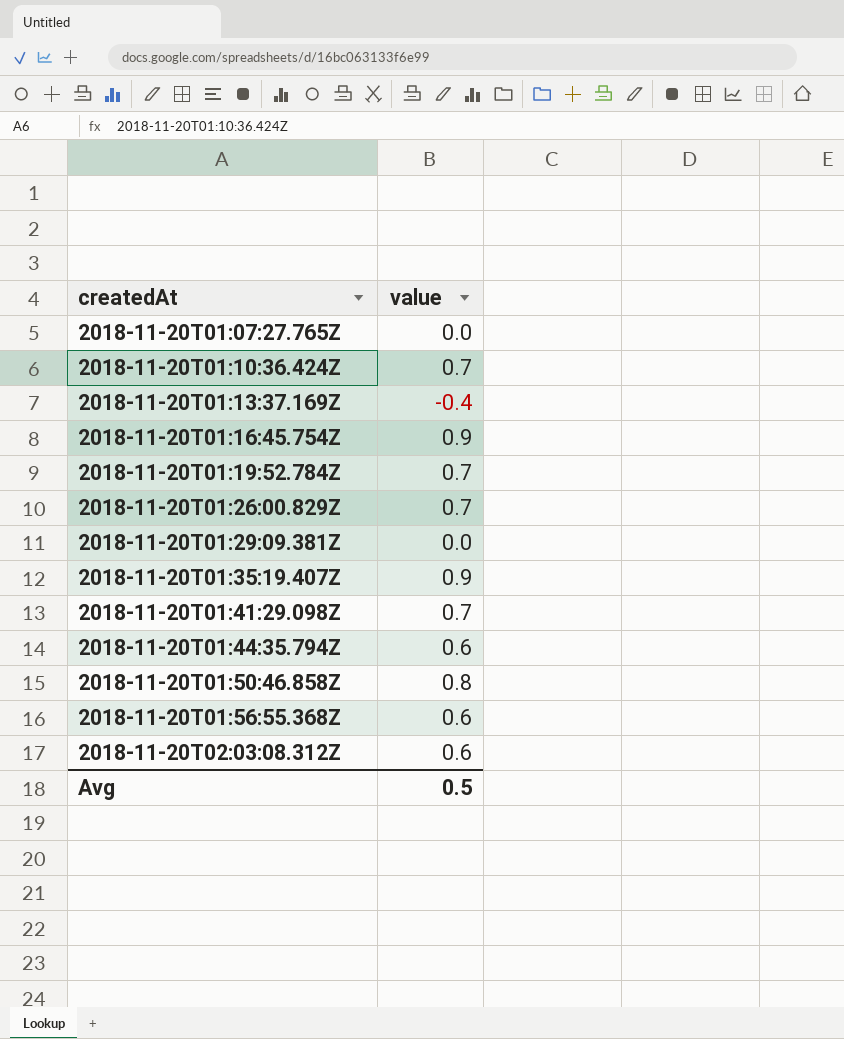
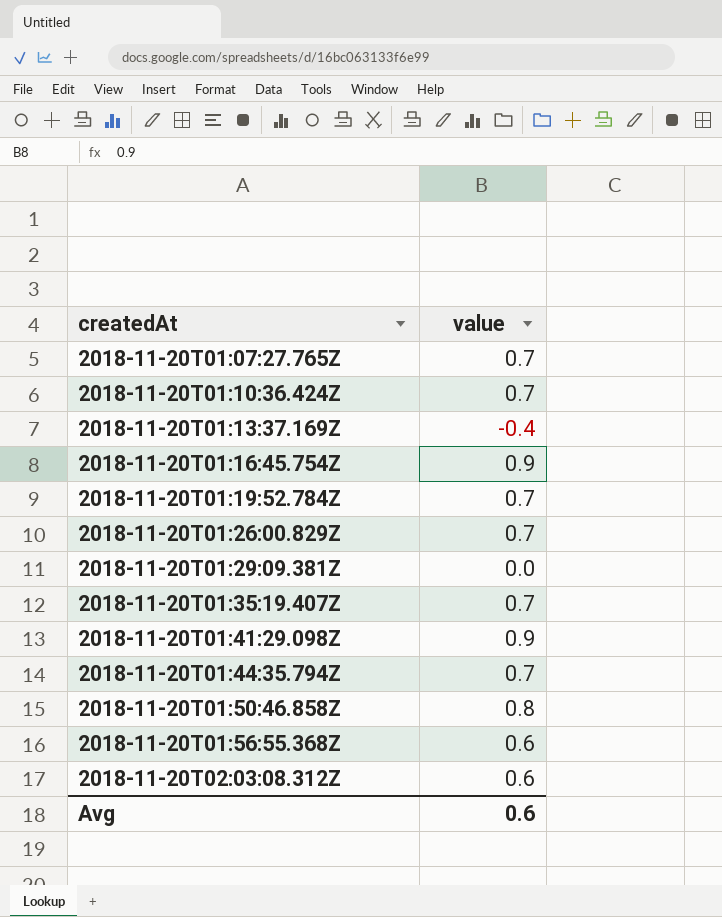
2018-11-20T01:07:27.765Z | value: 0.0 -> 0.7
2018-11-20T01:35:19.407Z | value: 0.9 -> 0.7
2018-11-20T01:41:29.098Z | value: 0.7 -> 0.9
2018-11-20T01:44:35.794Z | value: 0.6 -> 0.7
Avg | value: 0.5 -> 0.6

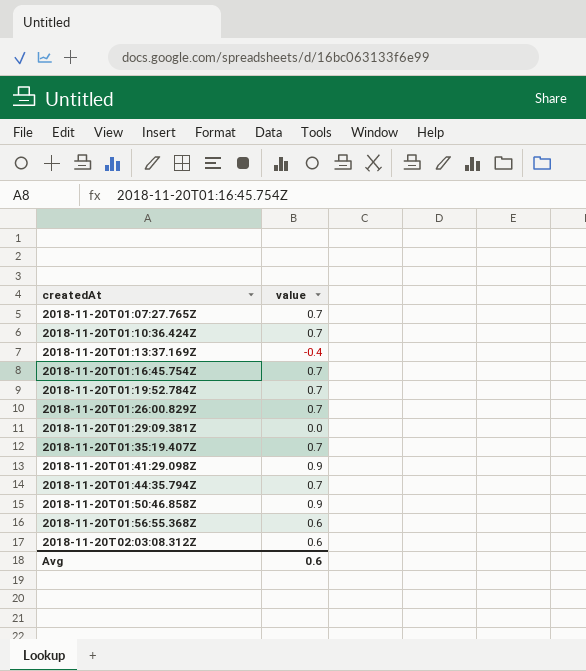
2018-11-20T01:16:45.754Z | value: 0.9 -> 0.7
2018-11-20T01:50:46.858Z | value: 0.8 -> 0.9

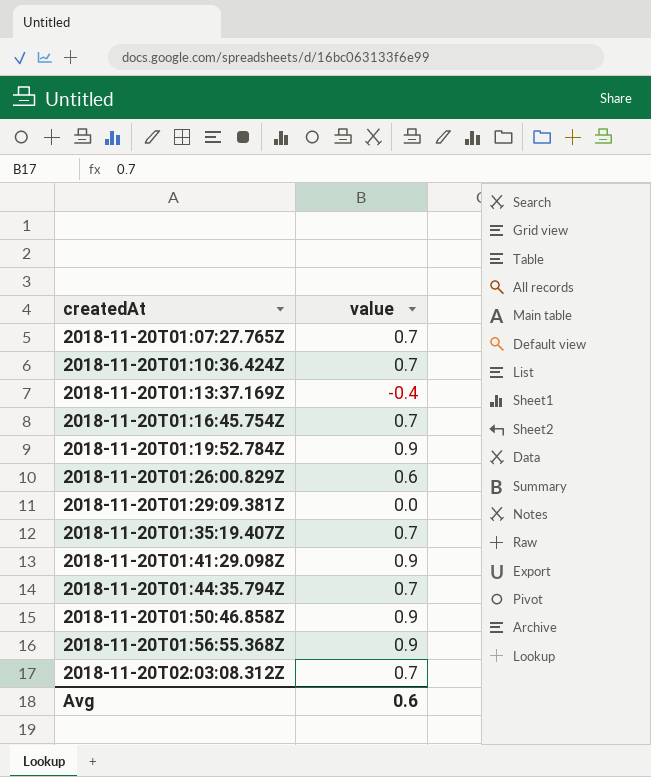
2018-11-20T01:19:52.784Z | value: 0.7 -> 0.9
2018-11-20T01:26:00.829Z | value: 0.7 -> 0.6
2018-11-20T01:56:55.368Z | value: 0.6 -> 0.9
2018-11-20T02:03:08.312Z | value: 0.6 -> 0.7

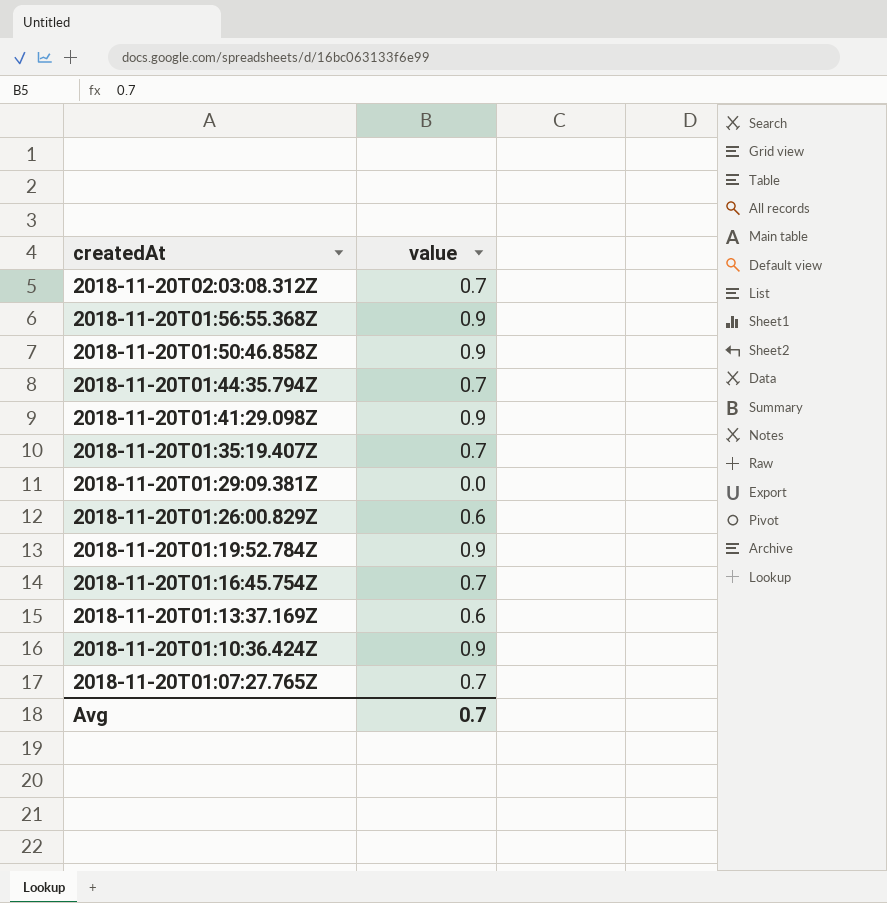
row order: createdAt ascending -> createdAt descending
2018-11-20T01:13:37.169Z | value: -0.4 -> 0.6
2018-11-20T01:10:36.424Z | value: 0.7 -> 0.9
Avg | value: 0.6 -> 0.7

